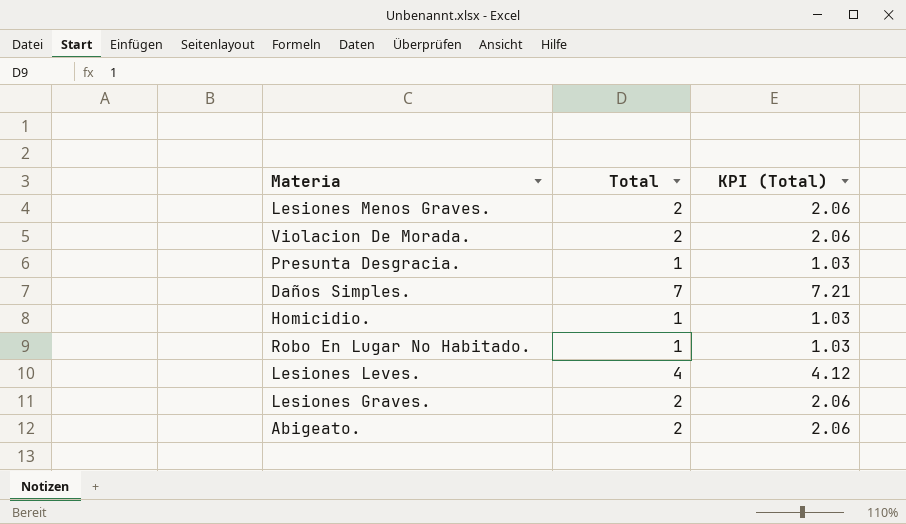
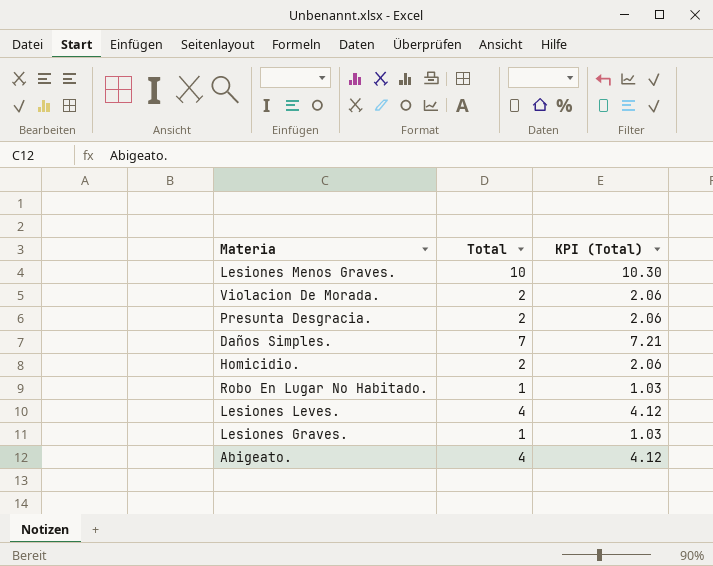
Lesiones Menos Graves. | Total: 2 -> 10
Lesiones Menos Graves. | KPI (Total): 2.06 -> 10.30
Presunta Desgracia. | Total: 1 -> 2
Presunta Desgracia. | KPI (Total): 1.03 -> 2.06
Homicidio. | Total: 1 -> 2
Homicidio. | KPI (Total): 1.03 -> 2.06
Lesiones Graves. | Total: 2 -> 1
Lesiones Graves. | KPI (Total): 2.06 -> 1.03
Abigeato. | Total: 2 -> 4
Abigeato. | KPI (Total): 2.06 -> 4.12

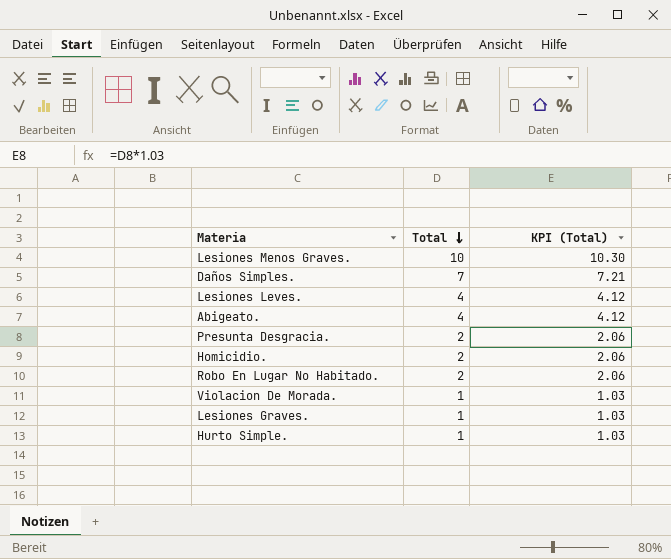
row order: none -> Total descending
Robo En Lugar No Habitado. | Total: 1 -> 2
Robo En Lugar No Habitado. | KPI (Total): 1.03 -> 2.06
Violacion De Morada. | Total: 2 -> 1
Violacion De Morada. | KPI (Total): 2.06 -> 1.03
row Hurto Simple.: none -> 1 | 1.03

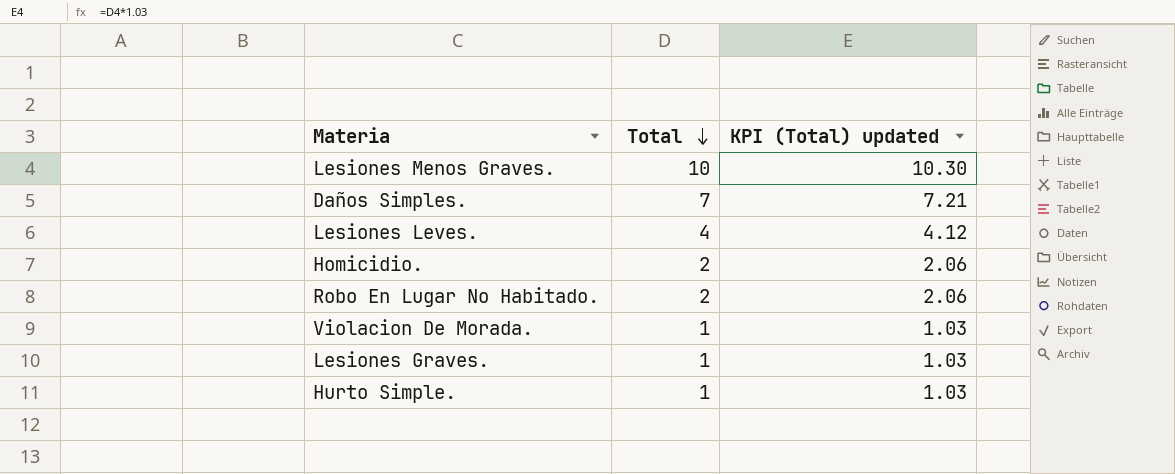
column name: KPI (Total) -> KPI (Total) updated
row Abigeato.: 4 | 4.12 -> none
row Presunta Desgracia.: 2 | 2.06 -> none

